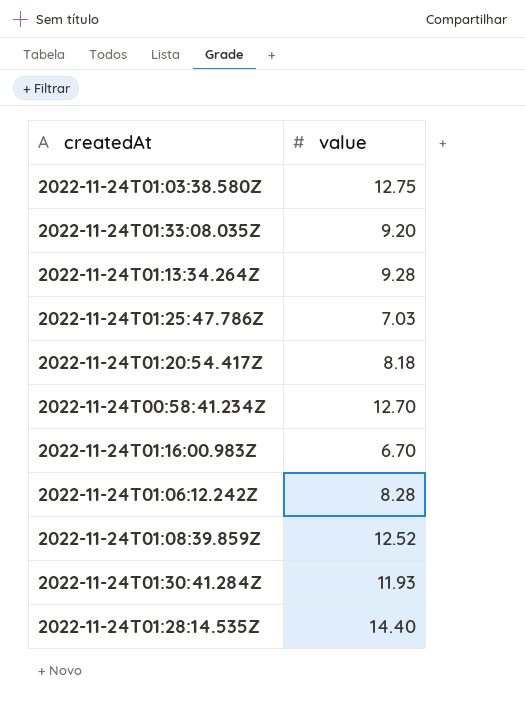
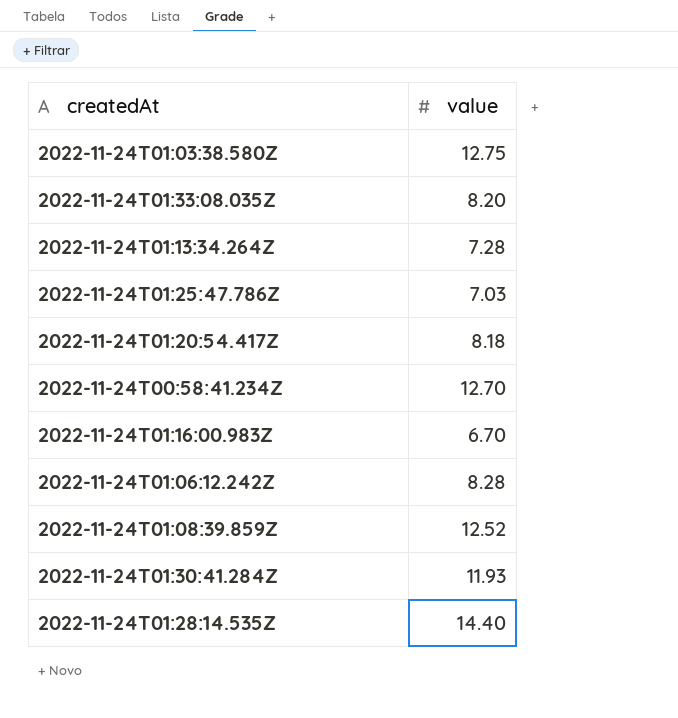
2022-11-24T01:33:08.035Z | value: 9.20 -> 8.20
2022-11-24T01:13:34.264Z | value: 9.28 -> 7.28

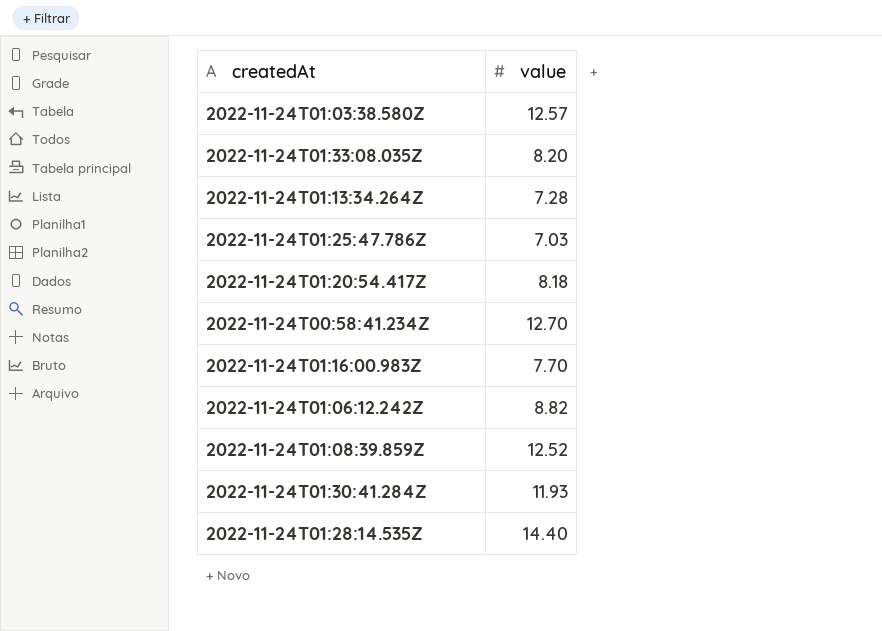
2022-11-24T01:03:38.580Z | value: 12.75 -> 12.57
2022-11-24T01:16:00.983Z | value: 6.70 -> 7.70
2022-11-24T01:06:12.242Z | value: 8.28 -> 8.82

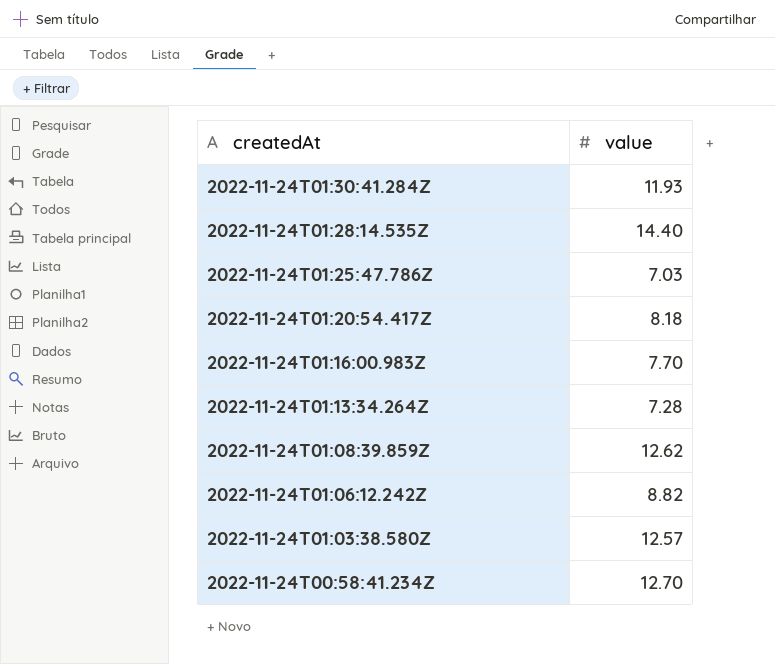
row order: none -> createdAt descending
row 2022-11-24T01:33:08.035Z: 8.20 -> none
2022-11-24T01:08:39.859Z | value: 12.52 -> 12.62

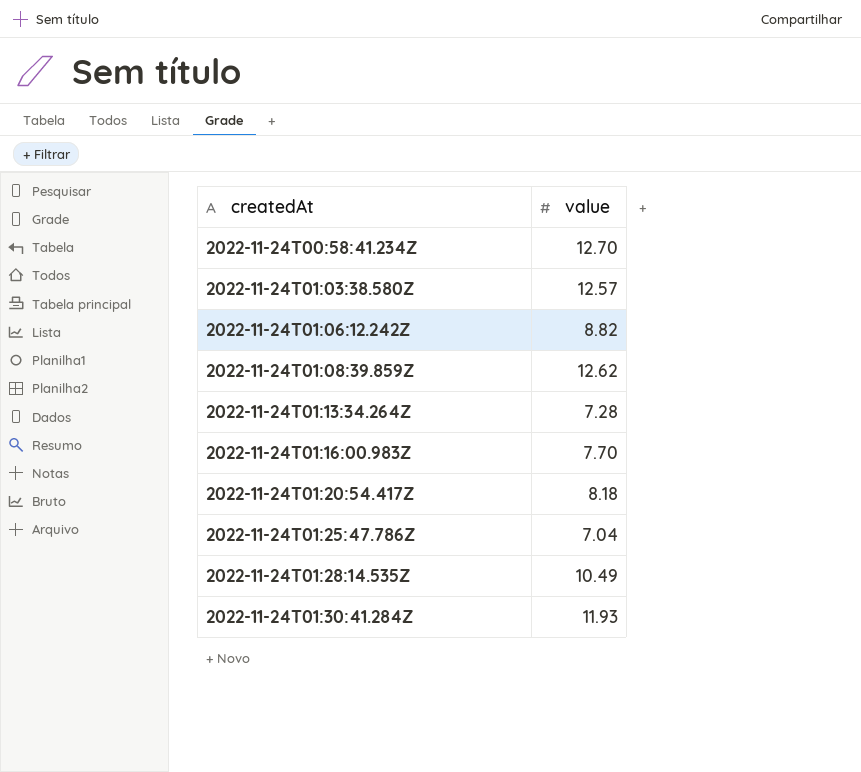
row order: createdAt descending -> createdAt ascending
2022-11-24T01:25:47.786Z | value: 7.03 -> 7.04
2022-11-24T01:28:14.535Z | value: 14.40 -> 10.49

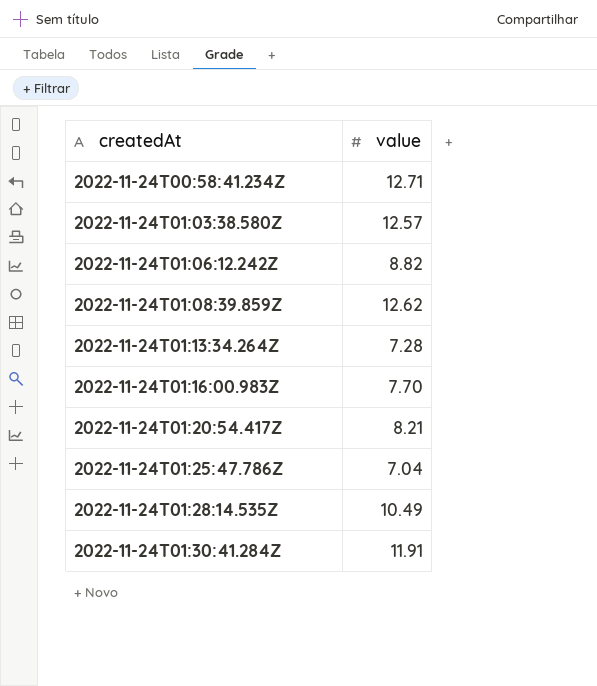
2022-11-24T00:58:41.234Z | value: 12.70 -> 12.71
2022-11-24T01:20:54.417Z | value: 8.18 -> 8.21
2022-11-24T01:30:41.284Z | value: 11.93 -> 11.91

